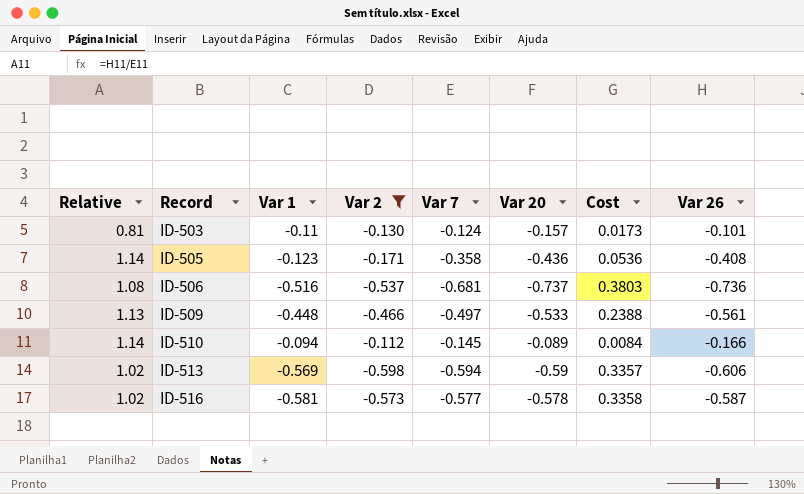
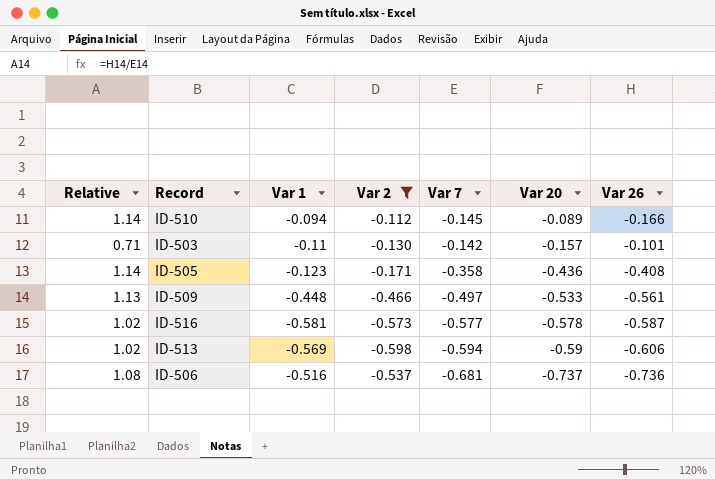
row order: Record ascending -> Var 20 descending
column Cost | formula: [Var 1] * [Var 20] -> none
ID-503 | Relative: 0.81 -> 0.71
ID-503 | Var 7: -0.124 -> -0.142

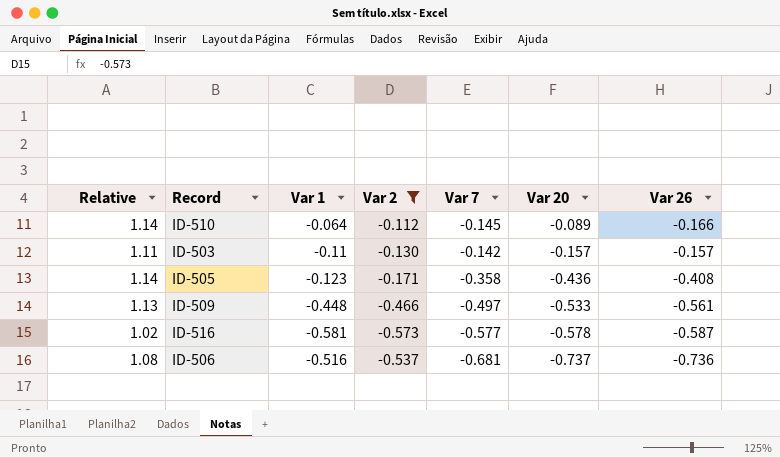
row ID-513: 1.02 | -0.569 | -0.598 | -0.594 | -0.59 | -0.606 -> none
ID-510 | Var 1: -0.094 -> -0.064
ID-503 | Relative: 0.71 -> 1.11
ID-503 | Var 26: -0.101 -> -0.157

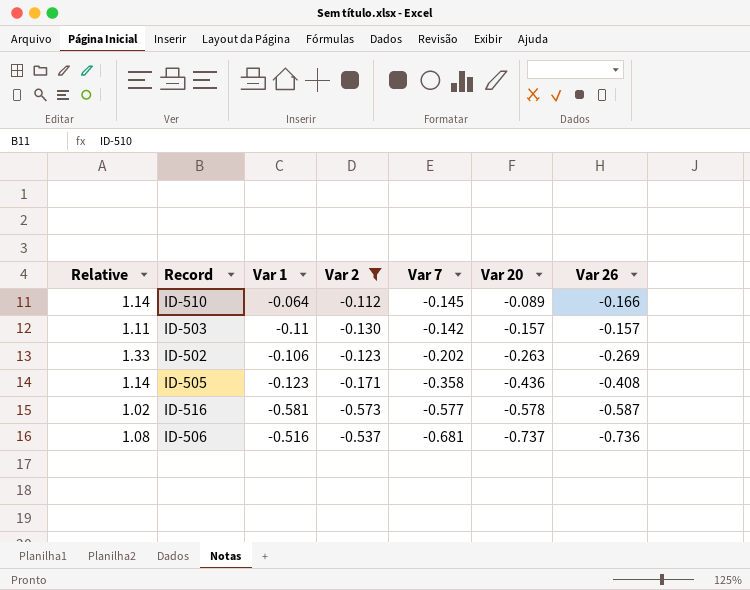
row ID-509: 1.13 | -0.448 | -0.466 | -0.497 | -0.533 | -0.561 -> none
row ID-502: none -> 1.33 | -0.106 | -0.123 | -0.202 | -0.263 | -0.269

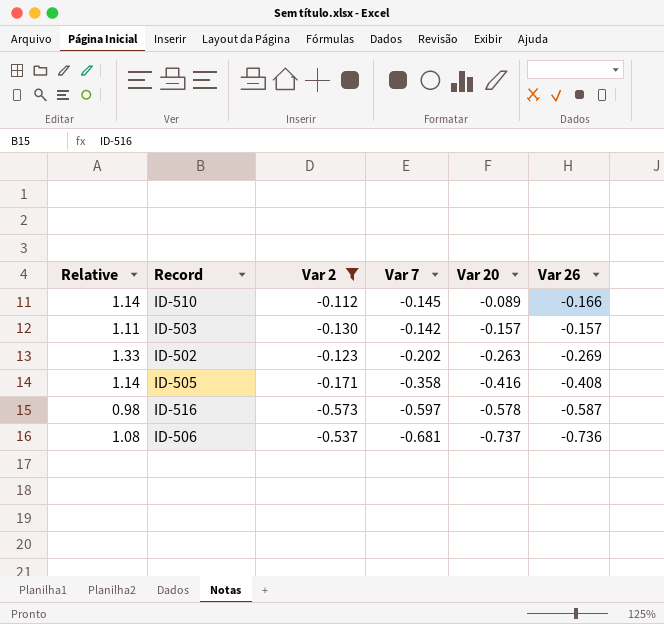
column Var 1 | position: 3 -> none
ID-505 | Var 20: -0.436 -> -0.416
ID-516 | Relative: 1.02 -> 0.98
ID-516 | Var 7: -0.577 -> -0.597

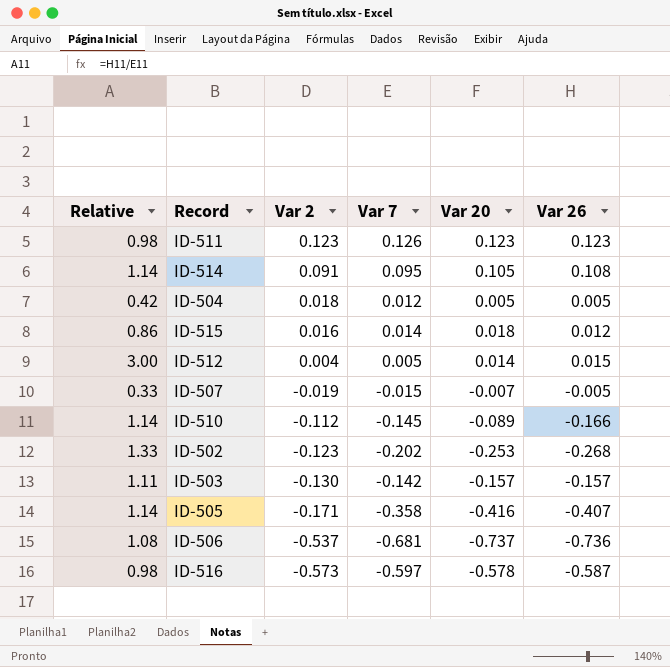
filter: Var 2 <= -0.112 -> none
row order: Var 20 descending -> Var 2 descending
ID-502 | Var 20: -0.263 -> -0.253
ID-502 | Var 26: -0.269 -> -0.268
ID-505 | Var 26: -0.408 -> -0.407

